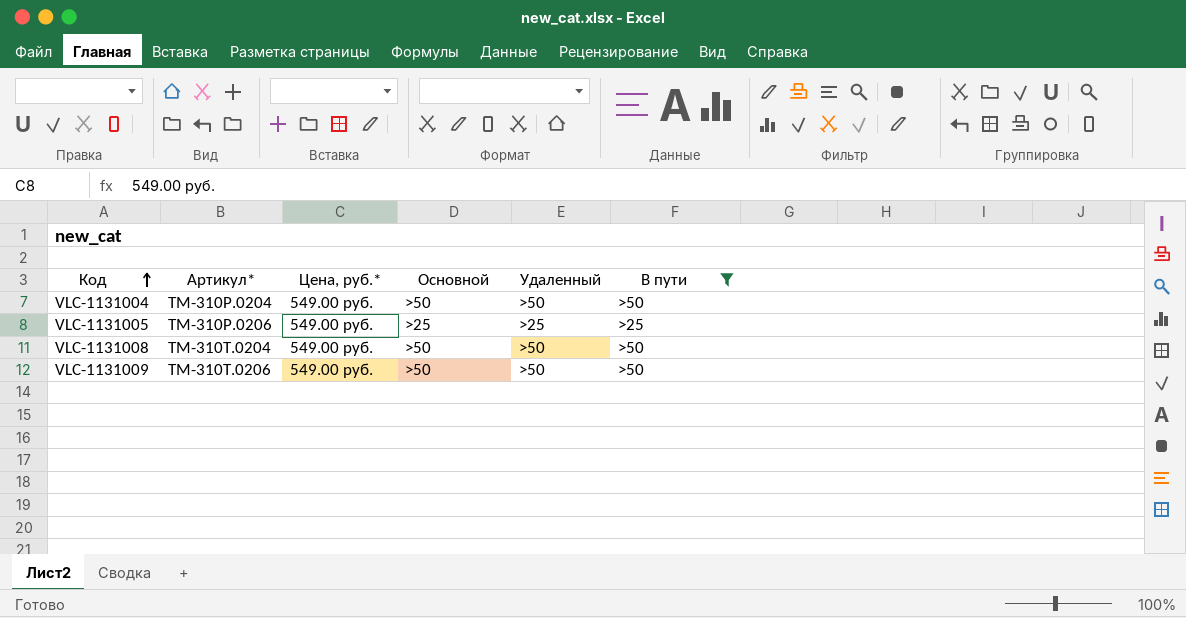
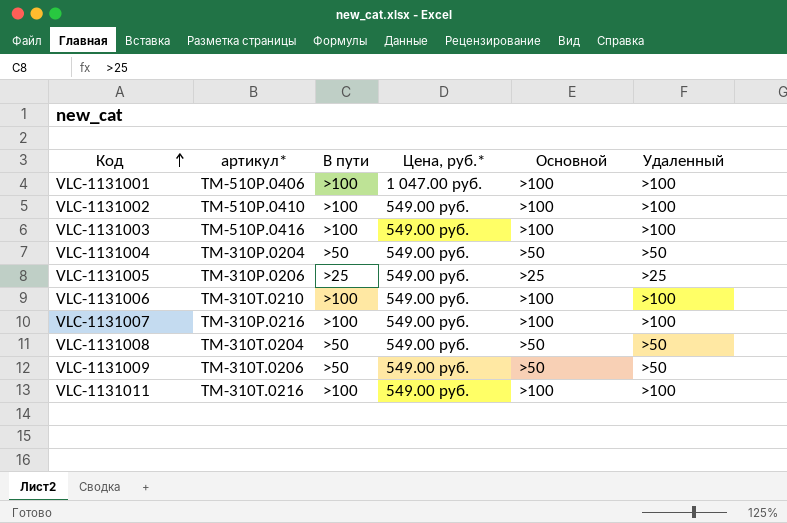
filter: В пути != >100 -> none
column name: Артикул* -> артикул*
column В пути | position: 6 -> 3

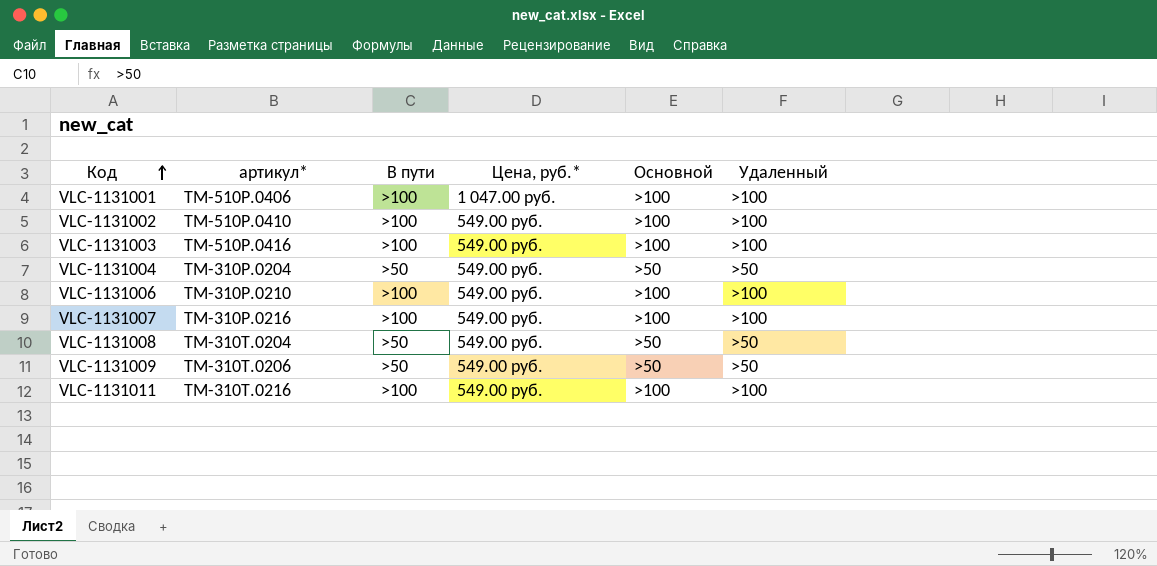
row VLC-1131005: TM-310P.0206 | >25 | 549.00 руб. | >25 | >25 -> none
VLC-1131006 | артикул*: TM-310T.0210 -> TM-310P.0210

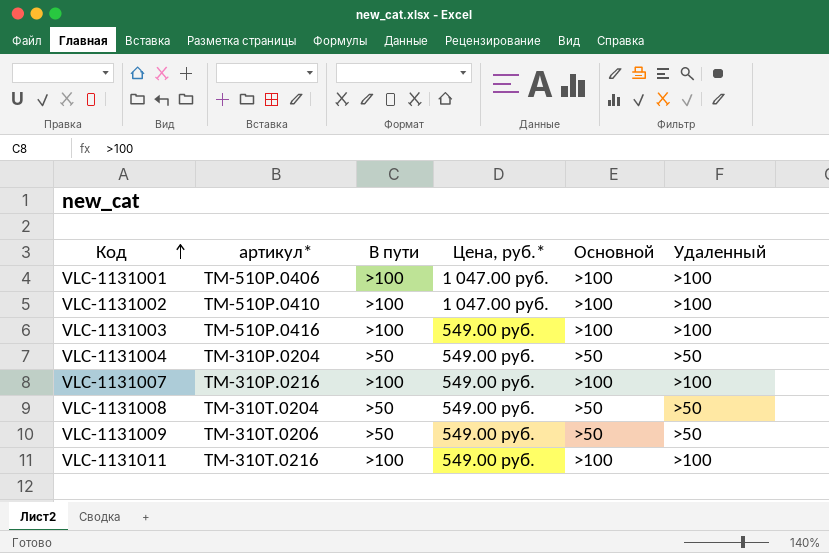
row VLC-1131006: TM-310P.0210 | >100 | 549.00 руб. | >100 | >100 -> none
VLC-1131002 | Цена, руб.*: 549.00 руб. -> 1 047.00 руб.

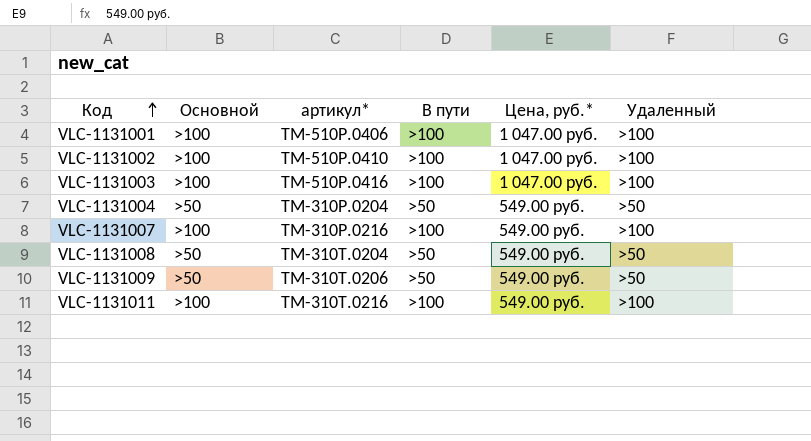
column Основной | position: 5 -> 2
VLC-1131003 | Цена, руб.*: 549.00 руб. -> 1 047.00 руб.

